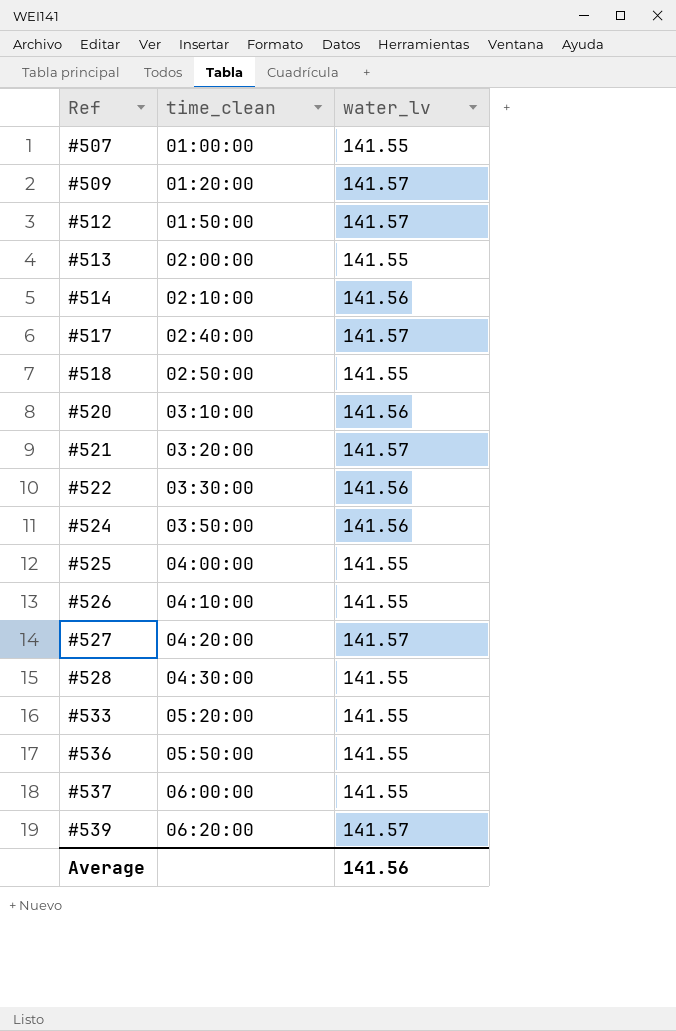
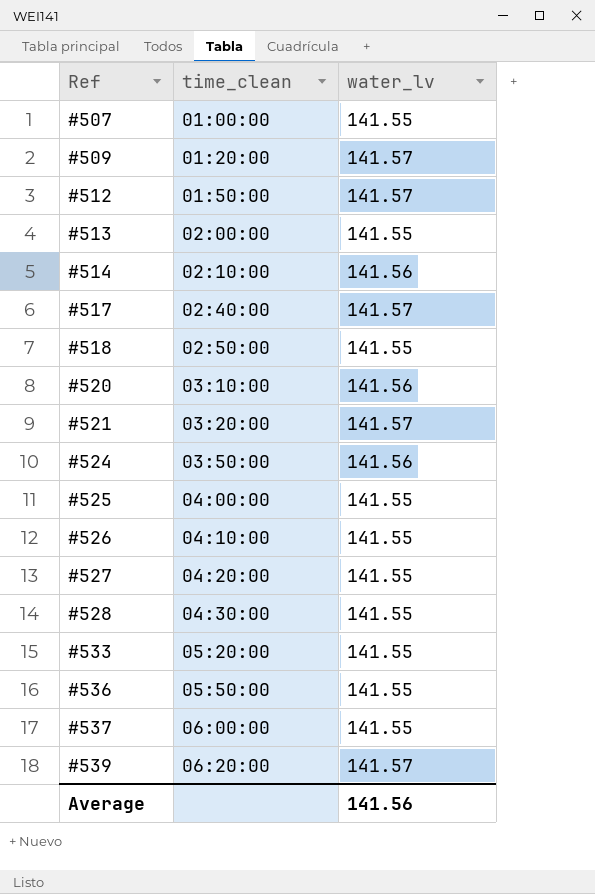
row #522: 03:30:00 | 141.56 -> none
#527 | water_lv: 141.57 -> 141.55

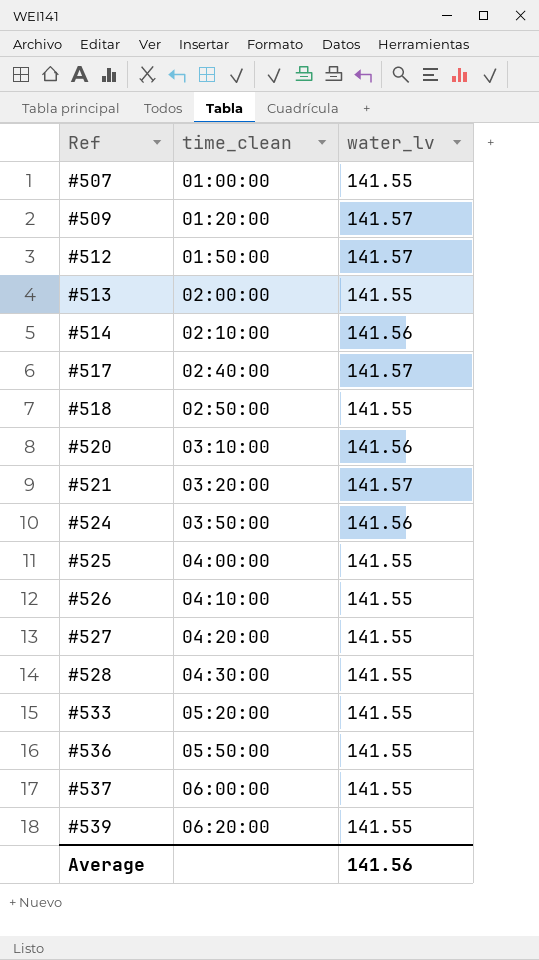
#539 | water_lv: 141.57 -> 141.55

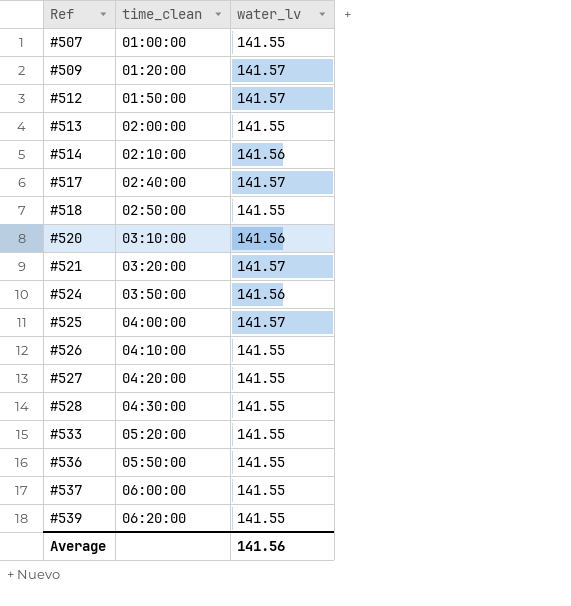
#525 | water_lv: 141.55 -> 141.57

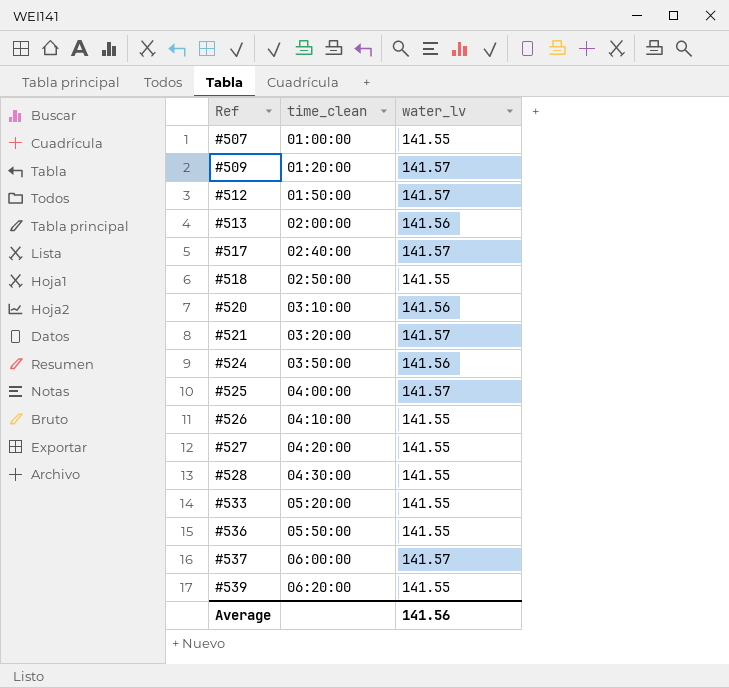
row #514: 02:10:00 | 141.56 -> none
#513 | water_lv: 141.55 -> 141.56
#537 | water_lv: 141.55 -> 141.57

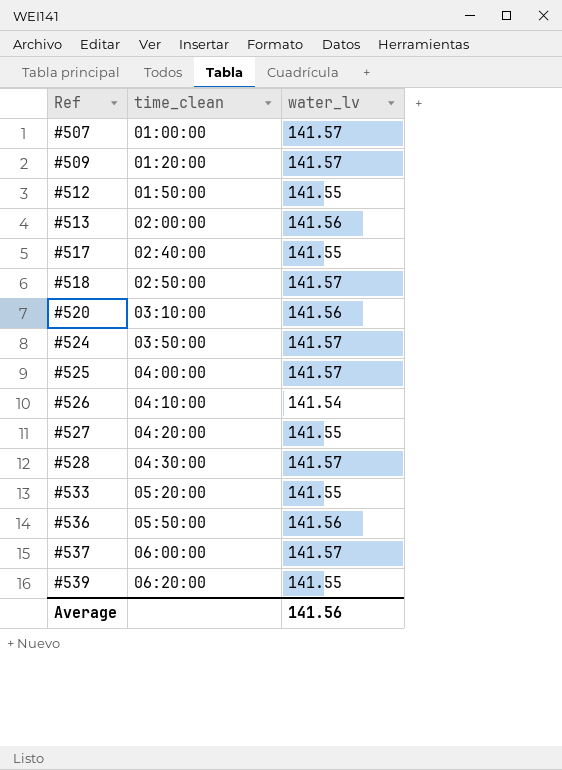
row #521: 03:20:00 | 141.57 -> none
#507 | water_lv: 141.55 -> 141.57
#512 | water_lv: 141.57 -> 141.55
#517 | water_lv: 141.57 -> 141.55
#518 | water_lv: 141.55 -> 141.57
#524 | water_lv: 141.56 -> 141.57
#526 | water_lv: 141.55 -> 141.54
#528 | water_lv: 141.55 -> 141.57
#536 | water_lv: 141.55 -> 141.56

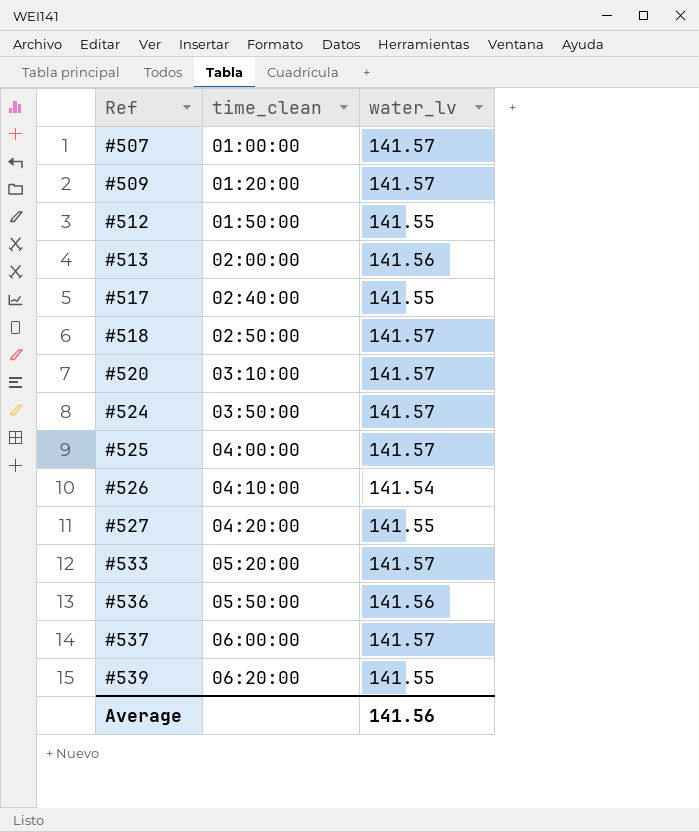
row #528: 04:30:00 | 141.57 -> none
#520 | water_lv: 141.56 -> 141.57
#533 | water_lv: 141.55 -> 141.57

